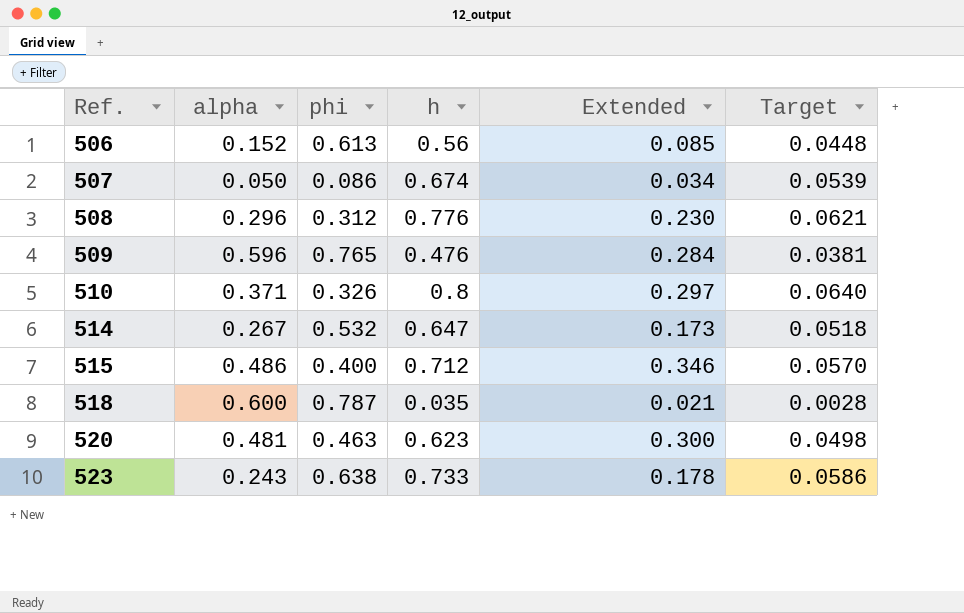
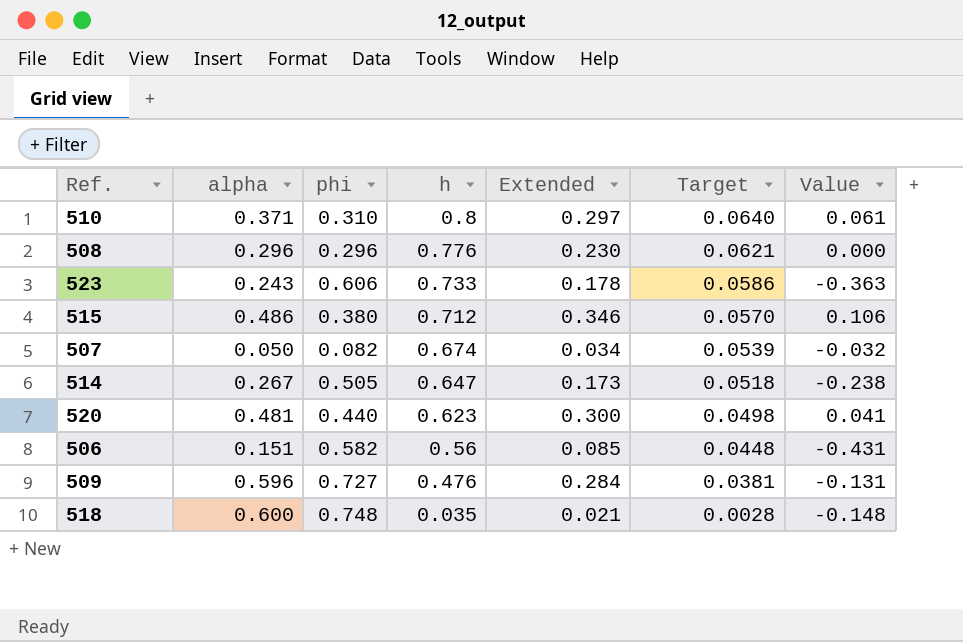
row order: Ref. ascending -> h descending
column Value | formula: none -> [alpha] - [phi]
510 | phi: 0.326 -> 0.310
508 | phi: 0.312 -> 0.296
523 | phi: 0.638 -> 0.606
515 | phi: 0.400 -> 0.380
507 | phi: 0.086 -> 0.082
514 | phi: 0.532 -> 0.505
520 | phi: 0.463 -> 0.440
506 | alpha: 0.152 -> 0.151
506 | phi: 0.613 -> 0.582
509 | phi: 0.765 -> 0.727
518 | phi: 0.787 -> 0.748

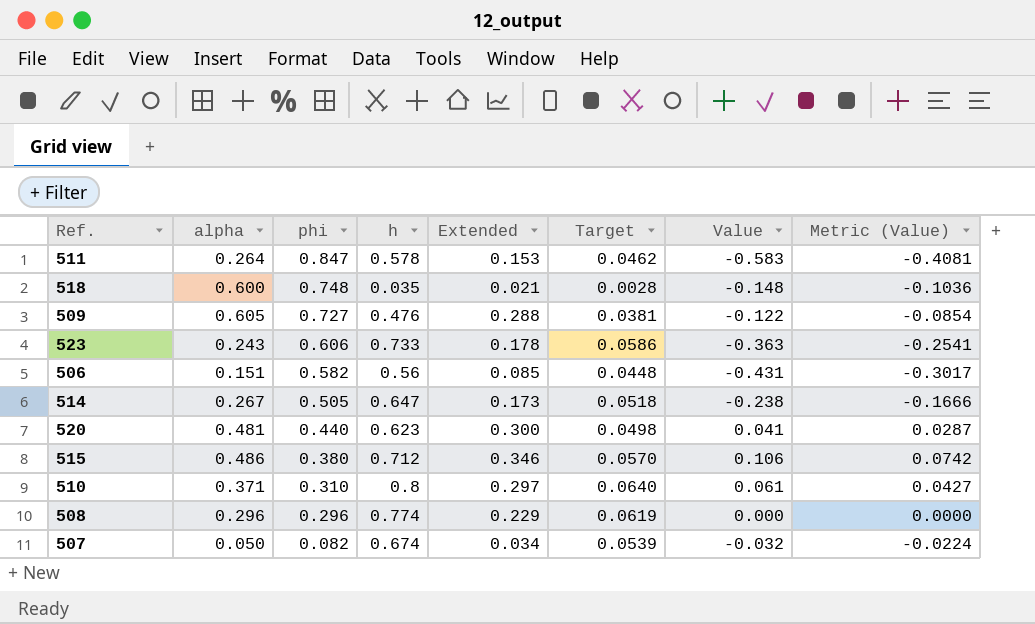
row order: h descending -> phi descending
column Metric (Value) | formula: none -> [Value] * 0.7
row 511: none -> 0.264 | 0.847 | 0.578 | 0.153 | 0.0462 | -0.583 | -0.4081
509 | alpha: 0.596 -> 0.605
509 | Extended: 0.284 -> 0.288
509 | Value: -0.131 -> -0.122
508 | h: 0.776 -> 0.774
508 | Extended: 0.230 -> 0.229
508 | Target: 0.0621 -> 0.0619

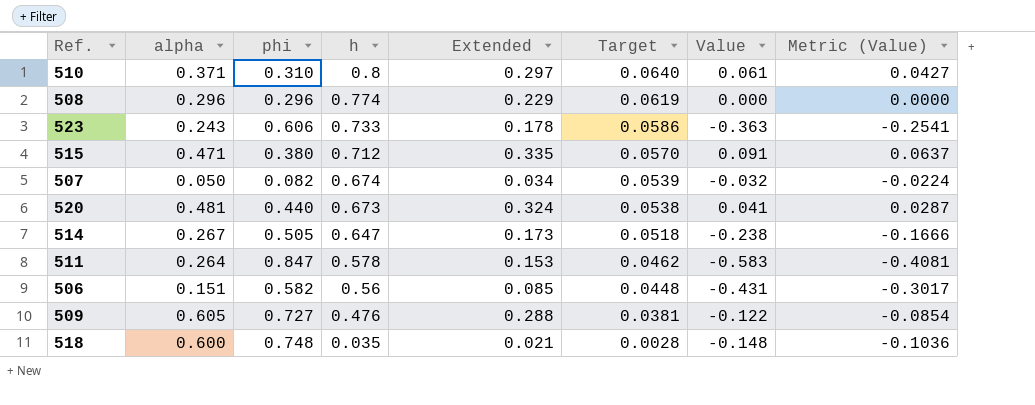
row order: phi descending -> h descending
515 | alpha: 0.486 -> 0.471
515 | Extended: 0.346 -> 0.335
515 | Value: 0.106 -> 0.091
515 | Metric (Value): 0.0742 -> 0.0637
520 | h: 0.623 -> 0.673
520 | Extended: 0.300 -> 0.324
520 | Target: 0.0498 -> 0.0538

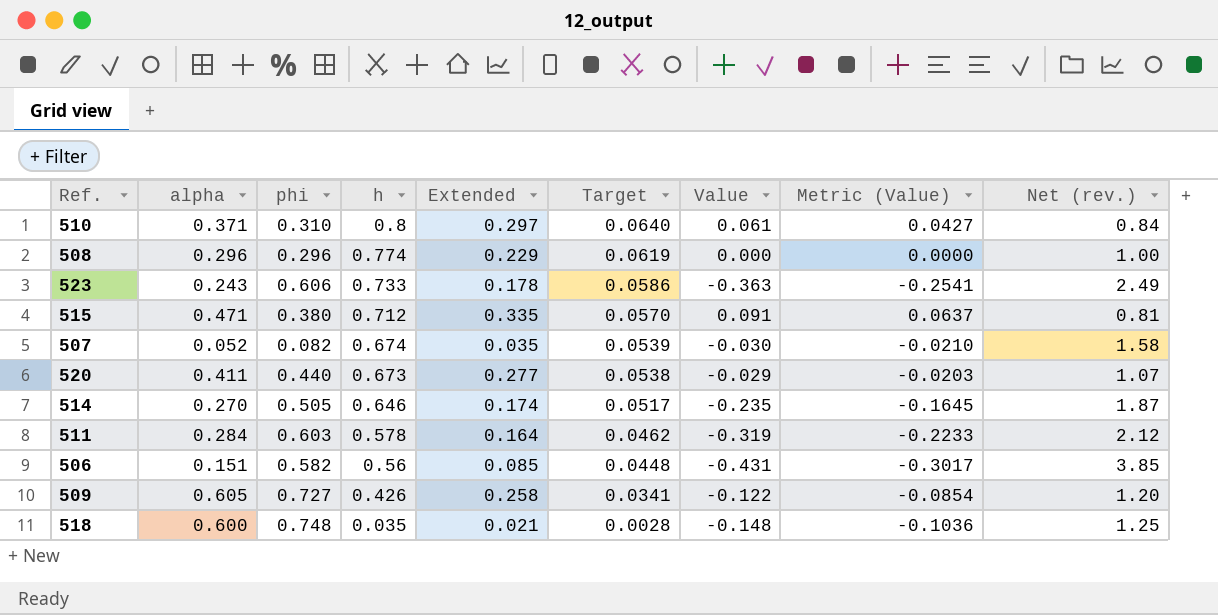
column Net (rev.) | formula: none -> [phi] / [alpha]
507 | alpha: 0.050 -> 0.052
507 | Extended: 0.034 -> 0.035
507 | Value: -0.032 -> -0.030
507 | Metric (Value): -0.0224 -> -0.0210
520 | alpha: 0.481 -> 0.411
520 | Extended: 0.324 -> 0.277
520 | Value: 0.041 -> -0.029
520 | Metric (Value): 0.0287 -> -0.0203
514 | alpha: 0.267 -> 0.270
514 | h: 0.647 -> 0.646
514 | Extended: 0.173 -> 0.174
514 | Target: 0.0518 -> 0.0517
514 | Value: -0.238 -> -0.235
514 | Metric (Value): -0.1666 -> -0.1645
511 | alpha: 0.264 -> 0.284
511 | phi: 0.847 -> 0.603
511 | Extended: 0.153 -> 0.164
511 | Value: -0.583 -> -0.319
511 | Metric (Value): -0.4081 -> -0.2233
509 | h: 0.476 -> 0.426
509 | Extended: 0.288 -> 0.258
509 | Target: 0.0381 -> 0.0341

